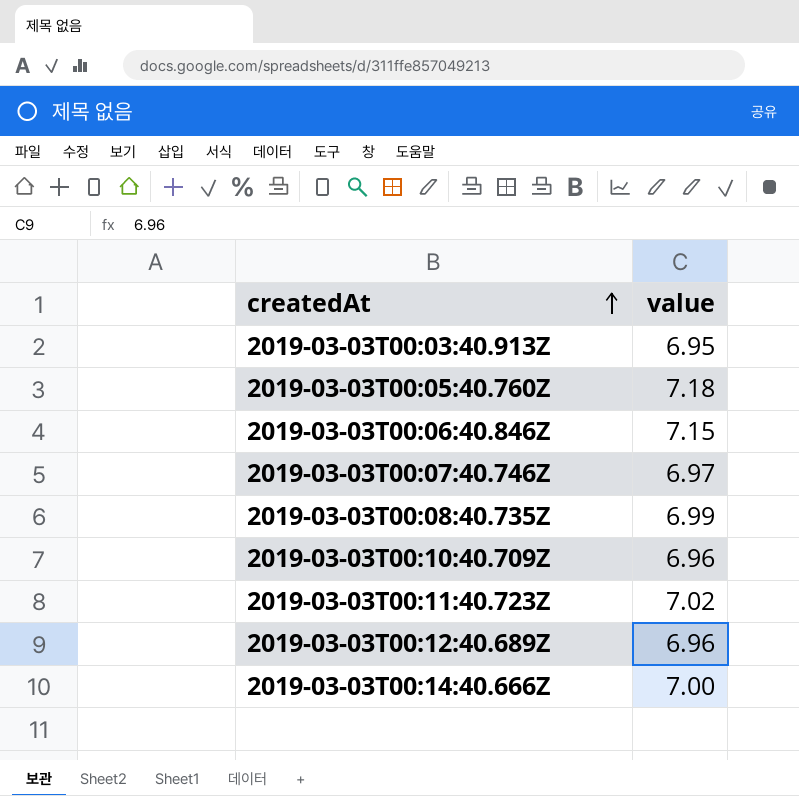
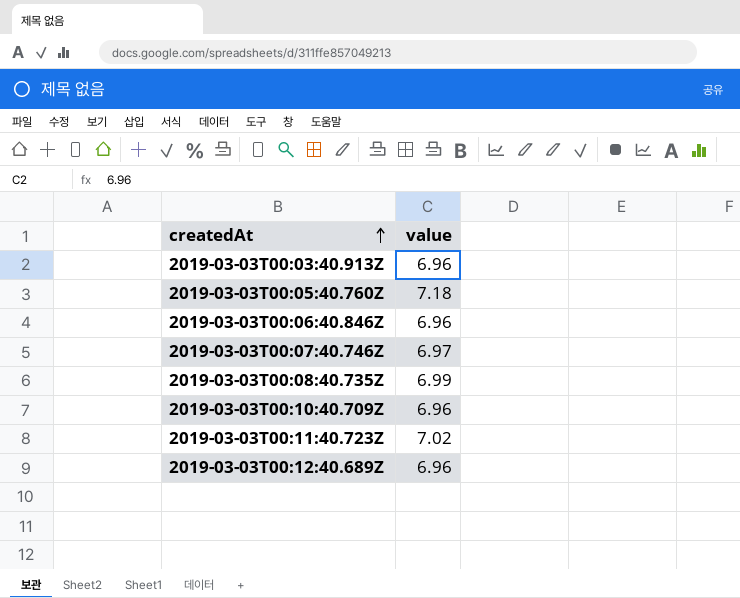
row 2019-03-03T00:14:40.666Z: 7.00 -> none
2019-03-03T00:03:40.913Z | value: 6.95 -> 6.96
2019-03-03T00:06:40.846Z | value: 7.15 -> 6.96

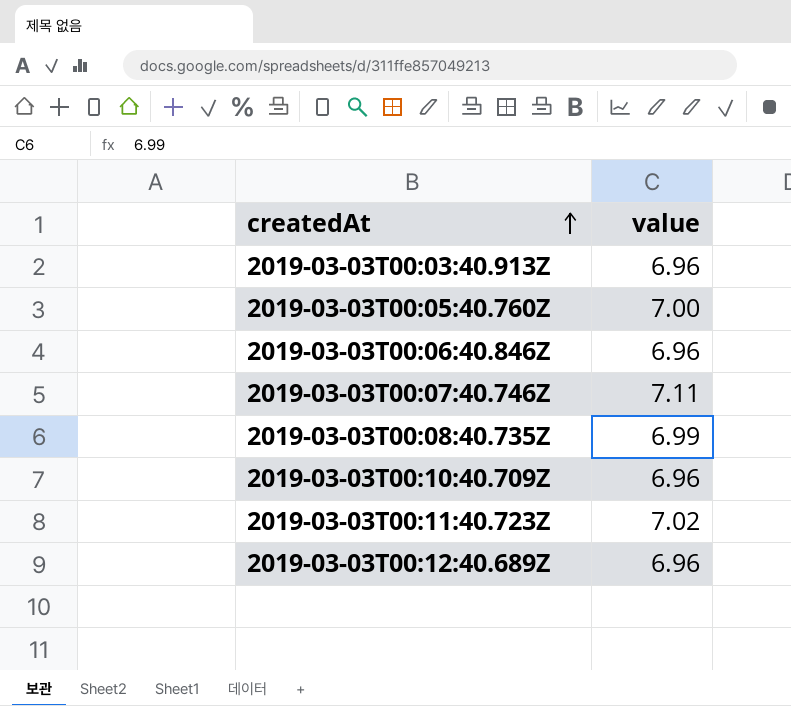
2019-03-03T00:05:40.760Z | value: 7.18 -> 7.00
2019-03-03T00:07:40.746Z | value: 6.97 -> 7.11

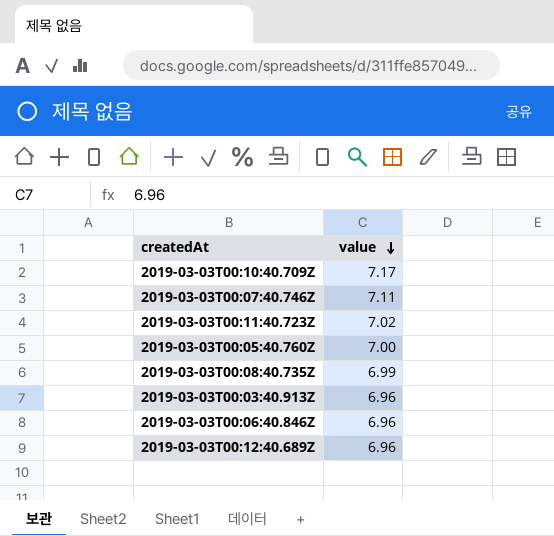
row order: createdAt ascending -> value descending
2019-03-03T00:10:40.709Z | value: 6.96 -> 7.17

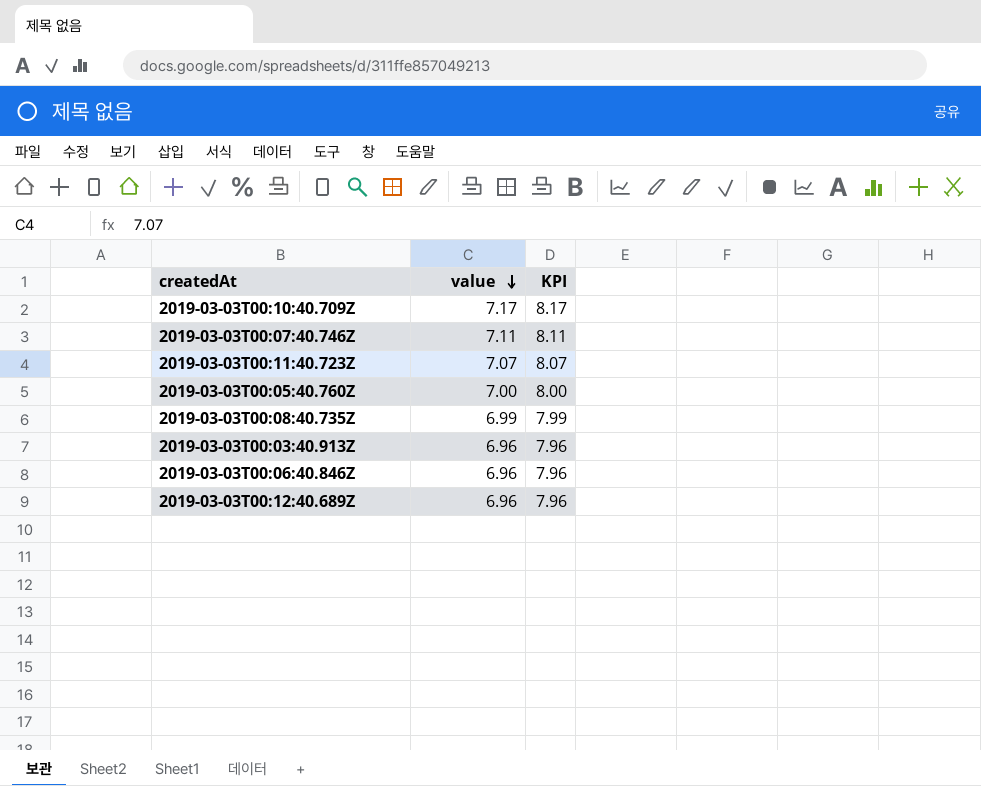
column KPI | formula: none -> [value] + 1
2019-03-03T00:11:40.723Z | value: 7.02 -> 7.07

